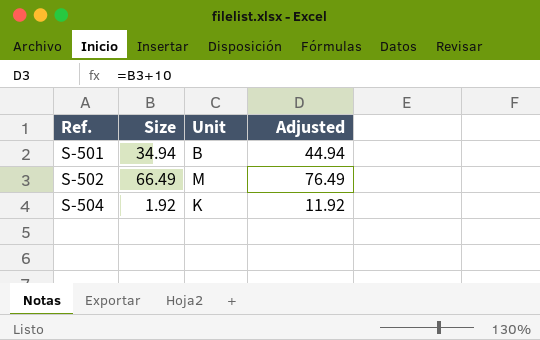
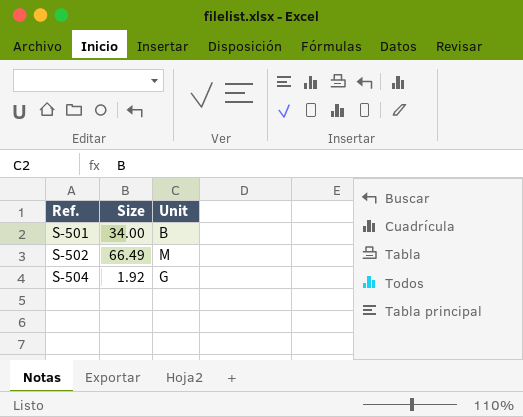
column Adjusted | formula: [Size] + 10 -> none
S-501 | Size: 34.94 -> 34.00
S-504 | Unit: K -> G

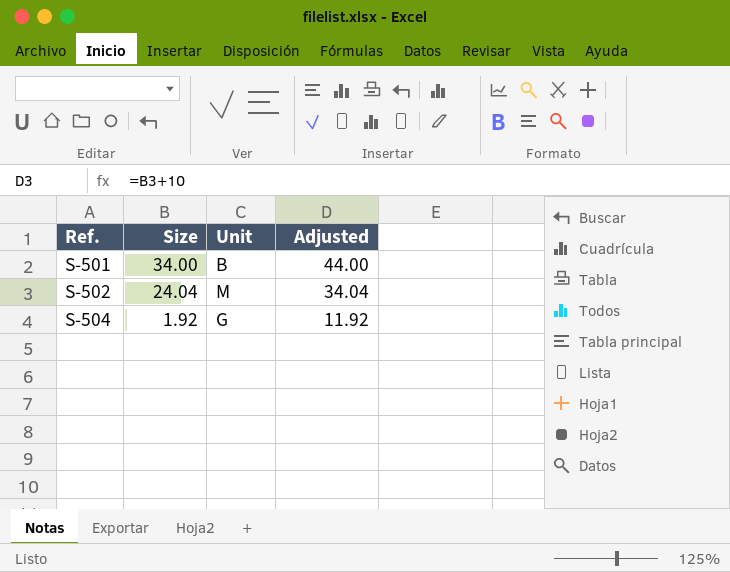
column Adjusted | formula: none -> [Size] + 10
S-502 | Size: 66.49 -> 24.04

